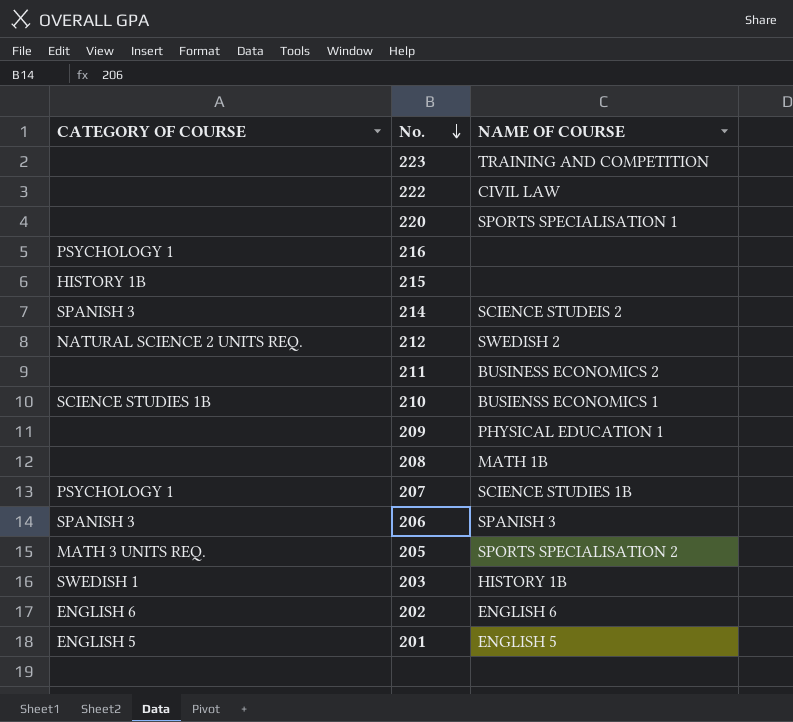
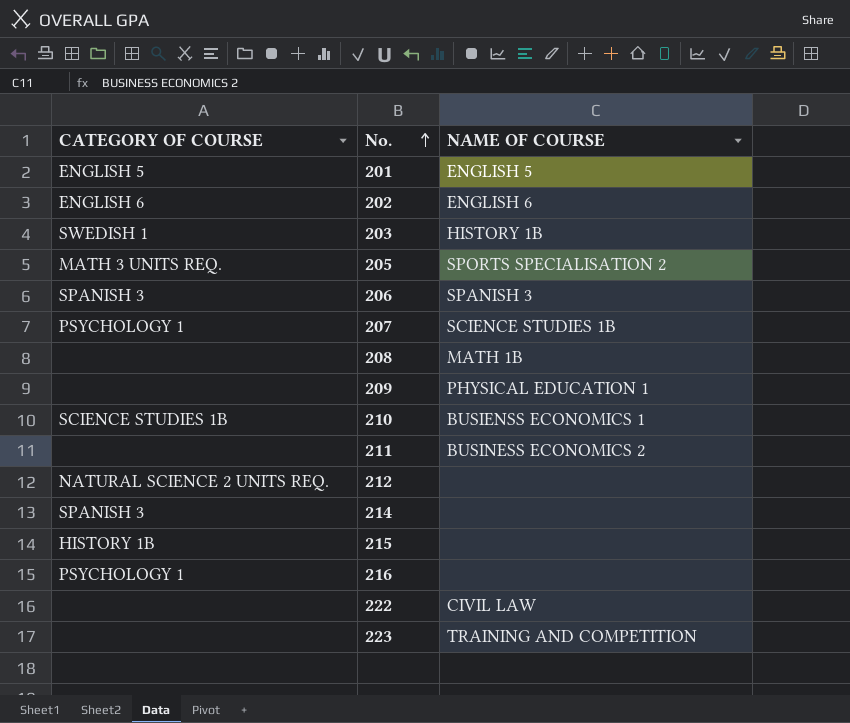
row order: No. descending -> No. ascending
row 220: none | SPORTS SPECIALISATION 1 -> none
212 | NAME OF COURSE: SWEDISH 2 -> none
214 | NAME OF COURSE: SCIENCE STUDEIS 2 -> none

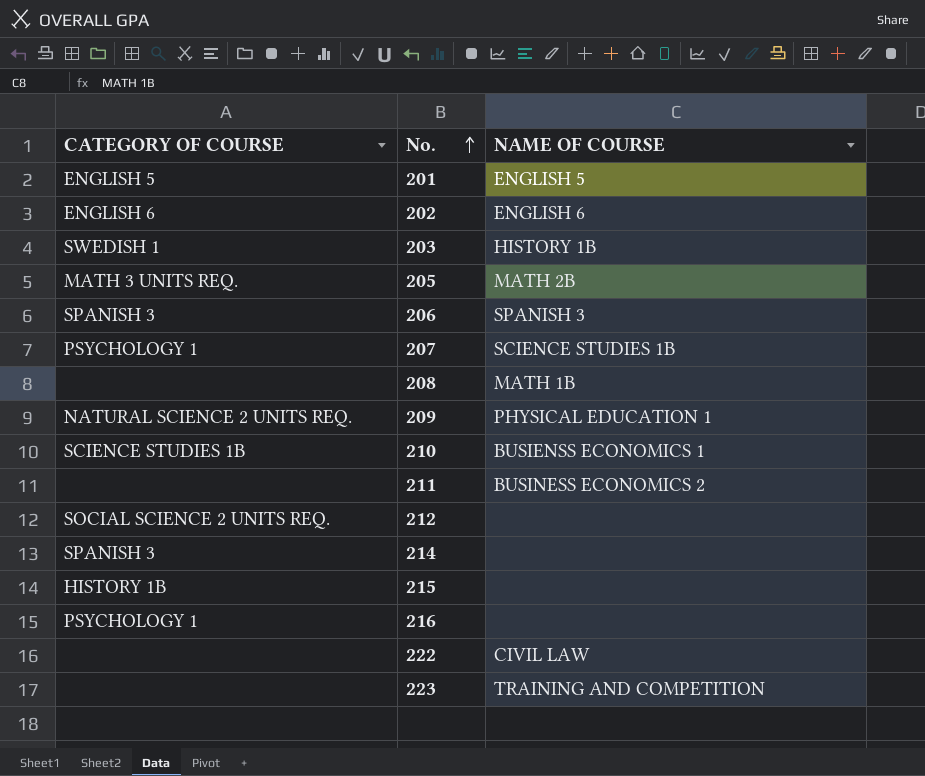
205 | NAME OF COURSE: SPORTS SPECIALISATION 2 -> MATH 2B
209 | CATEGORY OF COURSE: none -> NATURAL SCIENCE 2 UNITS REQ.
212 | CATEGORY OF COURSE: NATURAL SCIENCE 2 UNITS REQ. -> SOCIAL SCIENCE 2 UNITS REQ.

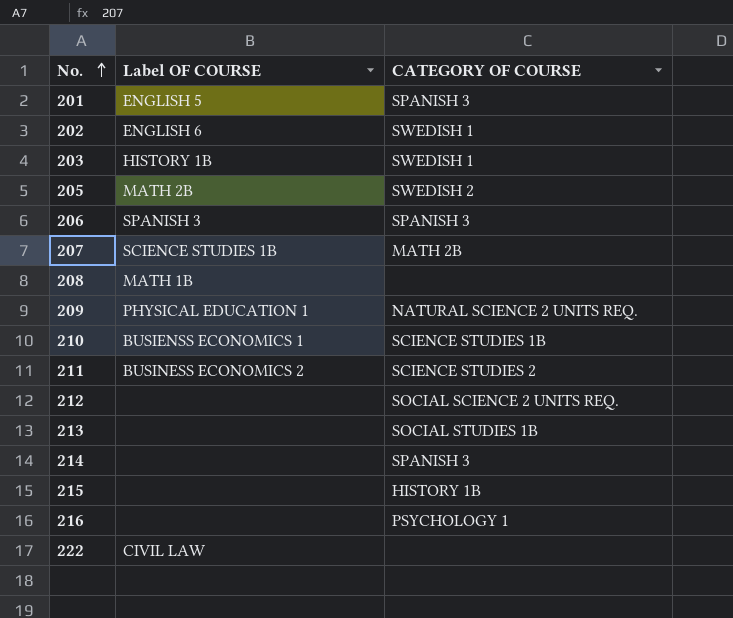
column name: NAME OF COURSE -> Label OF COURSE
column CATEGORY OF COURSE | position: 1 -> 3
row 223: none | TRAINING AND COMPETITION -> none
201 | CATEGORY OF COURSE: ENGLISH 5 -> SPANISH 3
202 | CATEGORY OF COURSE: ENGLISH 6 -> SWEDISH 1
205 | CATEGORY OF COURSE: MATH 3 UNITS REQ. -> SWEDISH 2
207 | CATEGORY OF COURSE: PSYCHOLOGY 1 -> MATH 2B
211 | CATEGORY OF COURSE: none -> SCIENCE STUDIES 2
row 213: none -> none | SOCIAL STUDIES 1B

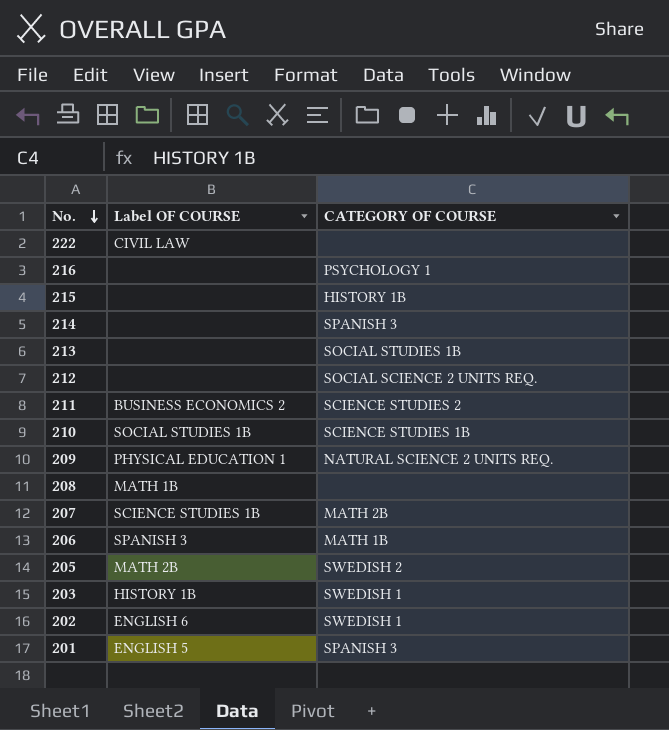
row order: No. ascending -> No. descending
210 | Label OF COURSE: BUSIENSS ECONOMICS 1 -> SOCIAL STUDIES 1B
206 | CATEGORY OF COURSE: SPANISH 3 -> MATH 1B

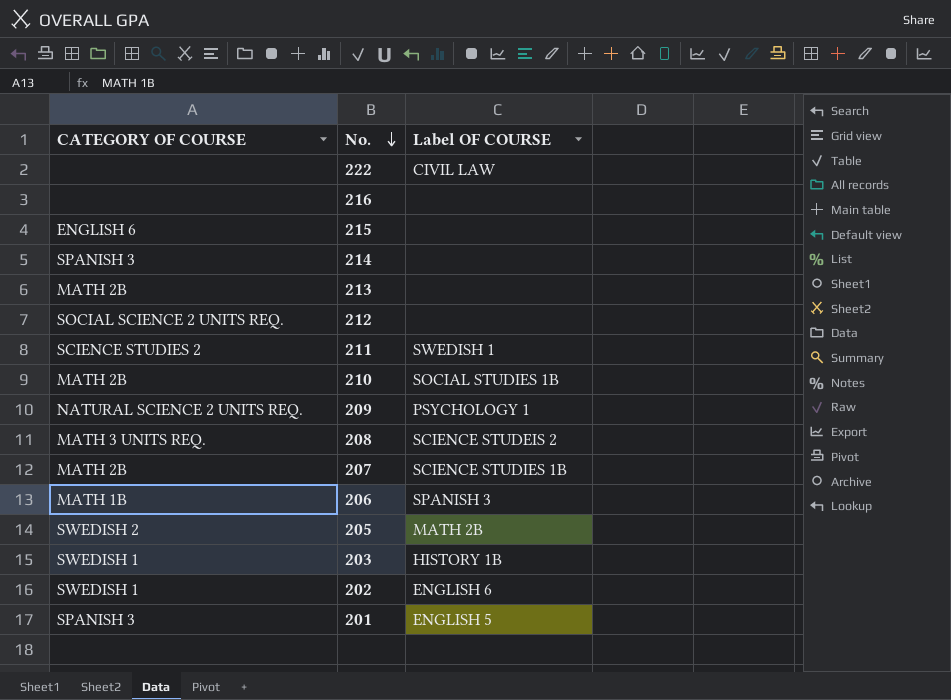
column CATEGORY OF COURSE | position: 3 -> 1
216 | CATEGORY OF COURSE: PSYCHOLOGY 1 -> none
215 | CATEGORY OF COURSE: HISTORY 1B -> ENGLISH 6
213 | CATEGORY OF COURSE: SOCIAL STUDIES 1B -> MATH 2B
211 | Label OF COURSE: BUSINESS ECONOMICS 2 -> SWEDISH 1
210 | CATEGORY OF COURSE: SCIENCE STUDIES 1B -> MATH 2B
209 | Label OF COURSE: PHYSICAL EDUCATION 1 -> PSYCHOLOGY 1
208 | CATEGORY OF COURSE: none -> MATH 3 UNITS REQ.
208 | Label OF COURSE: MATH 1B -> SCIENCE STUDEIS 2

